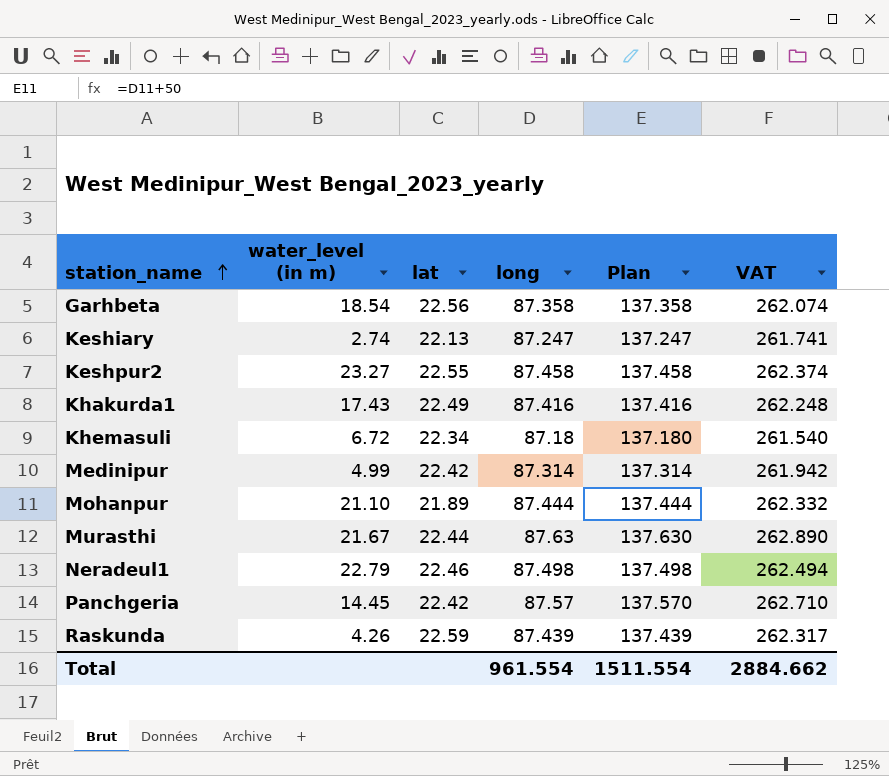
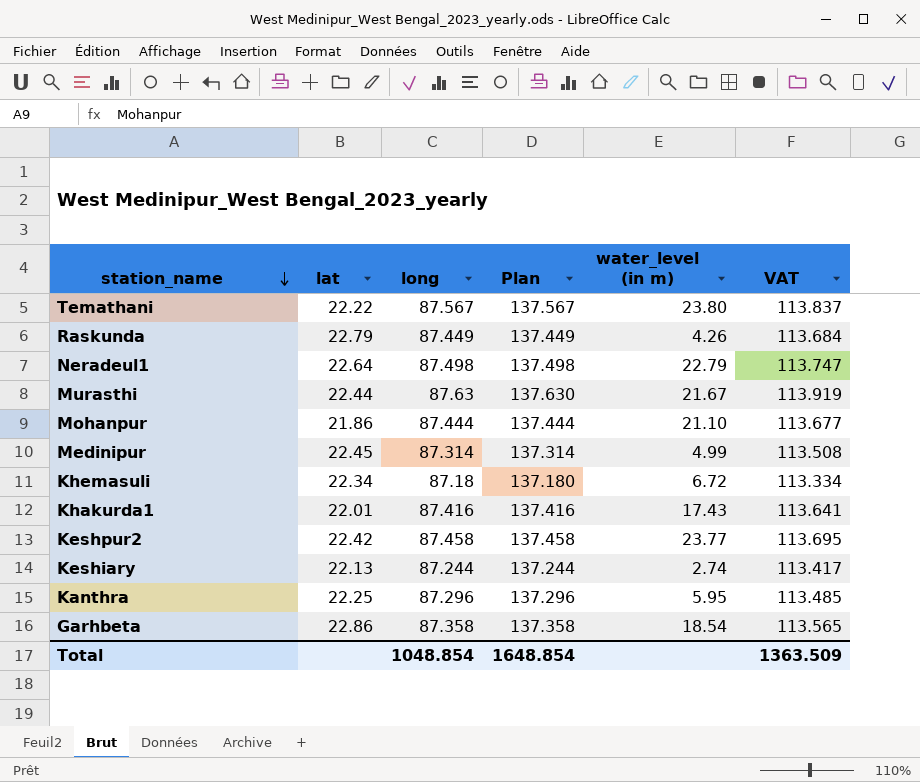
row order: station_name ascending -> station_name descending
column water_level (in m) | position: 2 -> 5
column VAT | formula: [long] * 3 -> [long] * 1.3
row Panchgeria: 14.45 | 22.42 | 87.57 | 137.570 | 262.710 -> none
row Temathani: none -> 22.22 | 87.567 | 137.567 | 23.80 | 113.837
Raskunda | lat: 22.59 -> 22.79
Raskunda | long: 87.439 -> 87.449
Raskunda | Plan: 137.439 -> 137.449
Neradeul1 | lat: 22.46 -> 22.64
Mohanpur | lat: 21.89 -> 21.86
Medinipur | lat: 22.42 -> 22.45
Khakurda1 | lat: 22.49 -> 22.01
Keshpur2 | lat: 22.55 -> 22.42
Keshpur2 | water_level (in m): 23.27 -> 23.77
Keshiary | long: 87.247 -> 87.244
Keshiary | Plan: 137.247 -> 137.244
row Kanthra: none -> 22.25 | 87.296 | 137.296 | 5.95 | 113.485
Garhbeta | lat: 22.56 -> 22.86
Total | long: 961.554 -> 1048.854
Total | Plan: 1511.554 -> 1648.854
Total | VAT: 2884.662 -> 1363.509

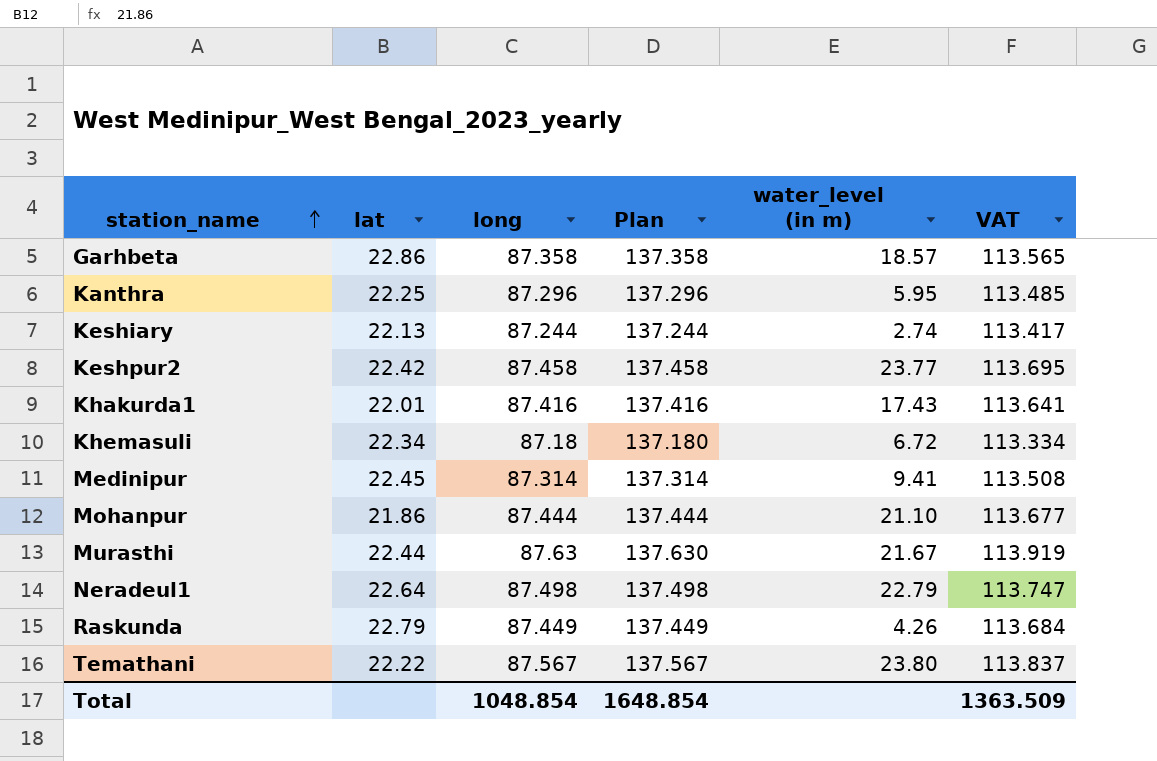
row order: station_name descending -> station_name ascending
Garhbeta | water_level (in m): 18.54 -> 18.57
Medinipur | water_level (in m): 4.99 -> 9.41

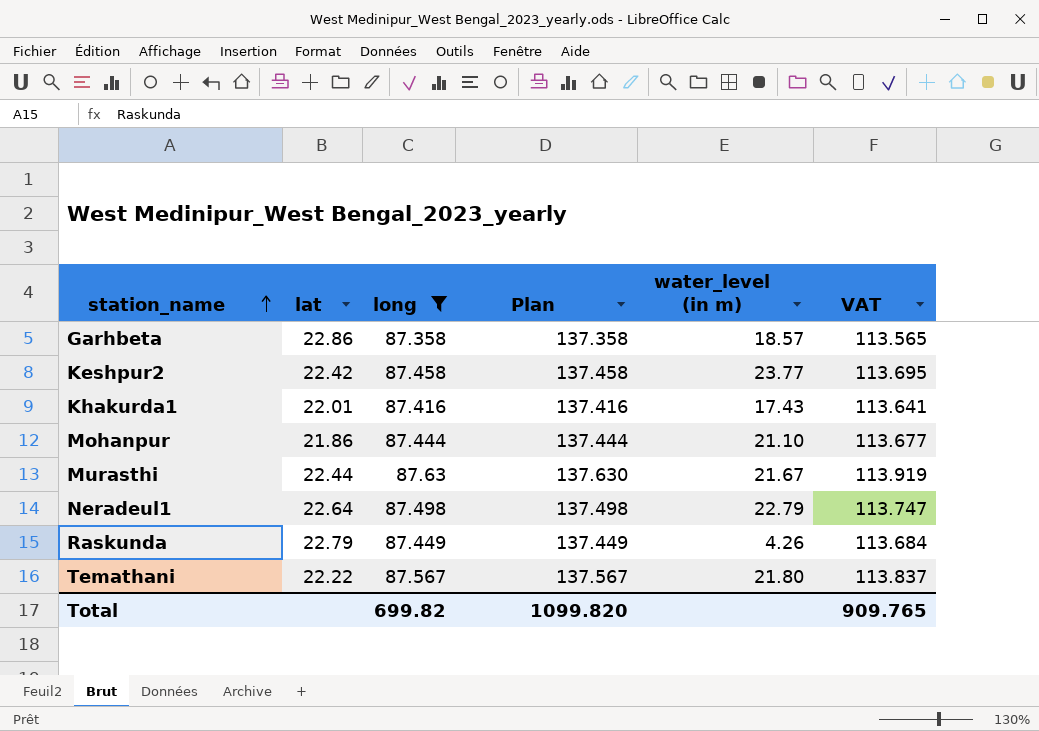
filter: none -> long >= 87.358
Temathani | water_level (in m): 23.80 -> 21.80
Total | long: 1048.854 -> 699.82
Total | Plan: 1648.854 -> 1099.820
Total | VAT: 1363.509 -> 909.765

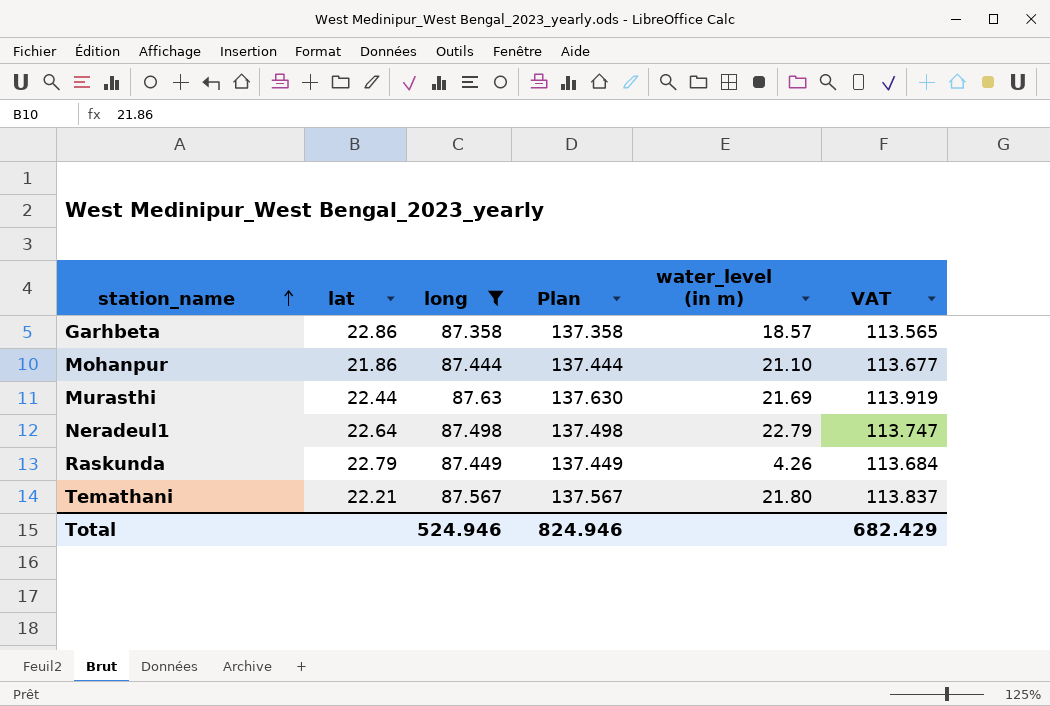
row Keshpur2: 22.42 | 87.458 | 137.458 | 23.77 | 113.695 -> none
row Khakurda1: 22.01 | 87.416 | 137.416 | 17.43 | 113.641 -> none
Murasthi | water_level (in m): 21.67 -> 21.69
Temathani | lat: 22.22 -> 22.21
Total | long: 699.82 -> 524.946
Total | Plan: 1099.820 -> 824.946
Total | VAT: 909.765 -> 682.429

